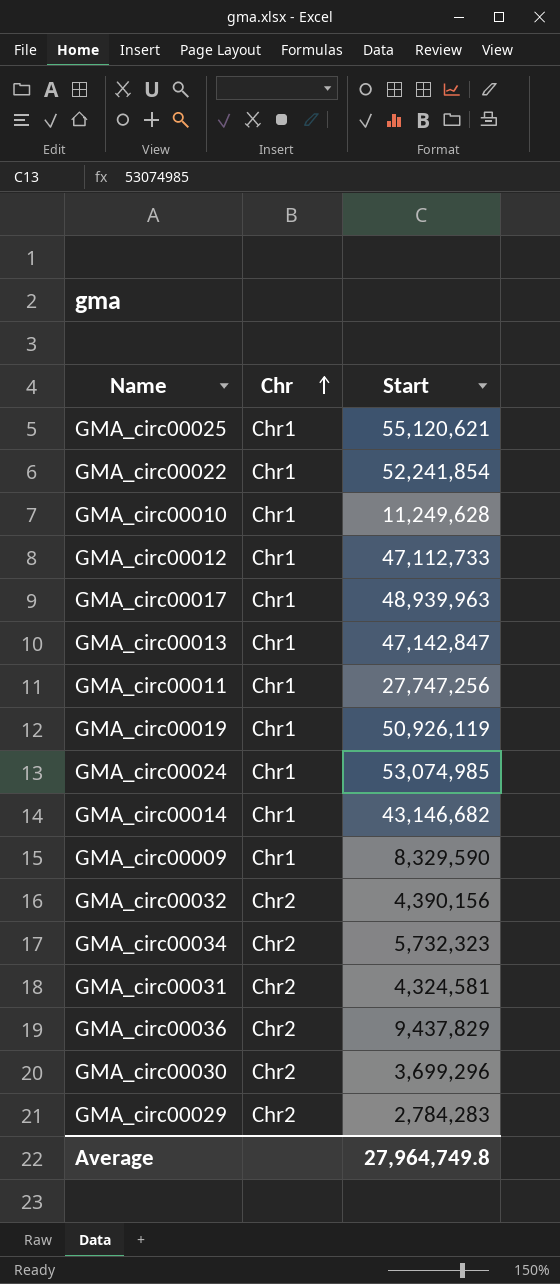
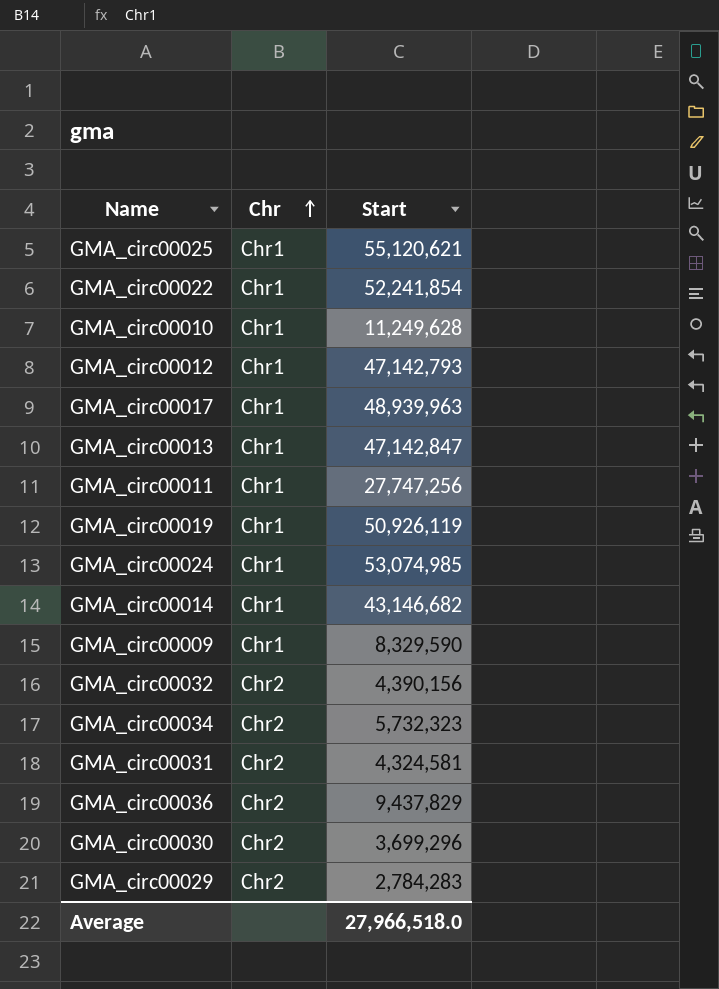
GMA_circ00012 | Start: 47,112,733 -> 47,142,793
Average | Start: 27,964,749.8 -> 27,966,518.0

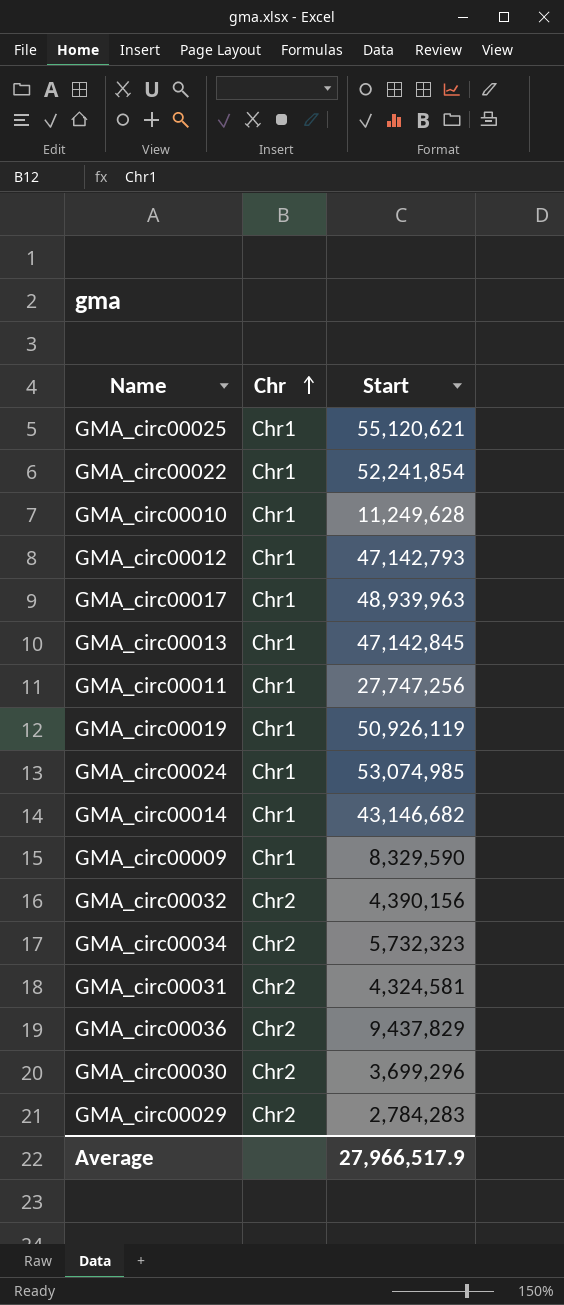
GMA_circ00013 | Start: 47,142,847 -> 47,142,845
Average | Start: 27,966,518.0 -> 27,966,517.9

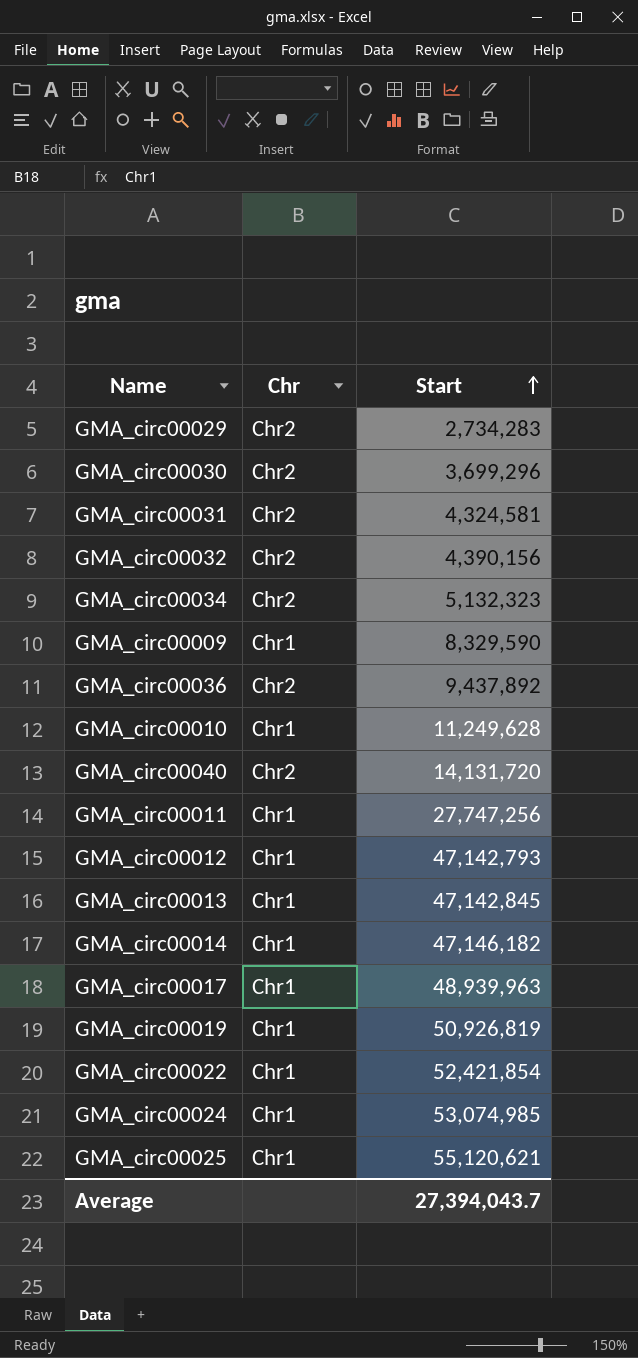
row order: Chr ascending -> Start ascending
GMA_circ00029 | Start: 2,784,283 -> 2,734,283
GMA_circ00034 | Start: 5,732,323 -> 5,132,323
GMA_circ00036 | Start: 9,437,829 -> 9,437,892
row GMA_circ00040: none -> Chr2 | 14,131,720
GMA_circ00014 | Start: 43,146,682 -> 47,146,182
GMA_circ00019 | Start: 50,926,119 -> 50,926,819
GMA_circ00022 | Start: 52,241,854 -> 52,421,854
Average | Start: 27,966,517.9 -> 27,394,043.7

